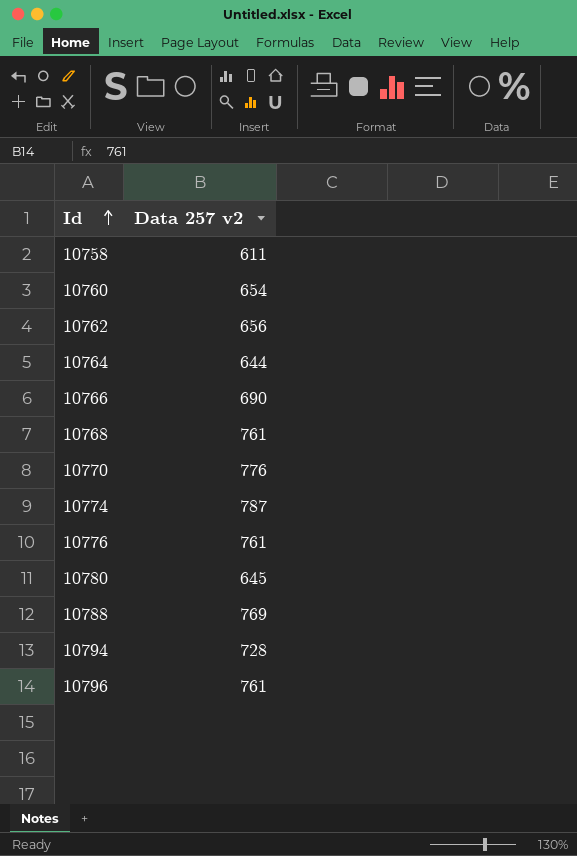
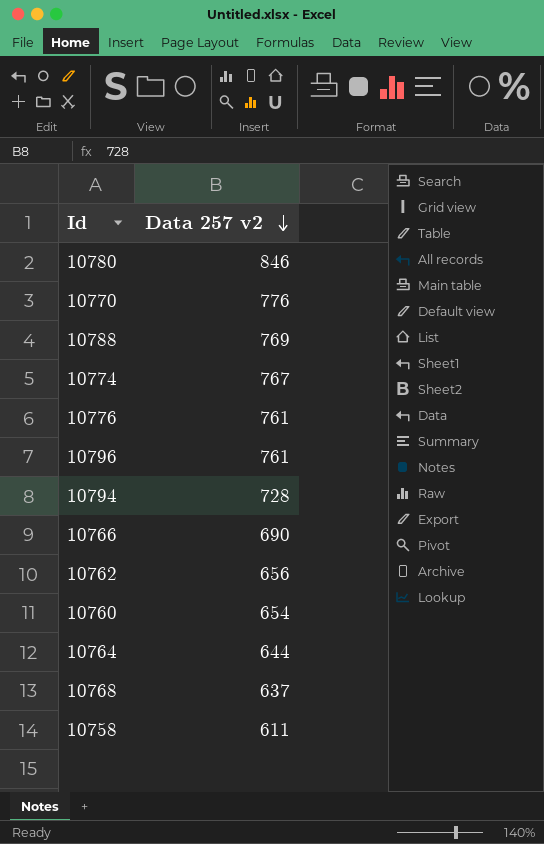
row order: Id ascending -> Data 257 v2 descending
10780 | Data 257 v2: 645 -> 846
10774 | Data 257 v2: 787 -> 767
10768 | Data 257 v2: 761 -> 637

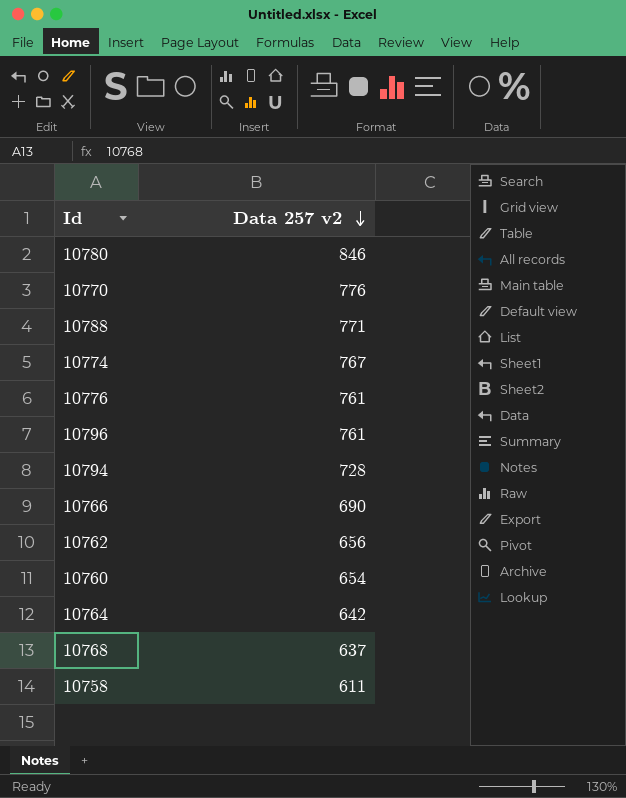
10788 | Data 257 v2: 769 -> 771
10764 | Data 257 v2: 644 -> 642

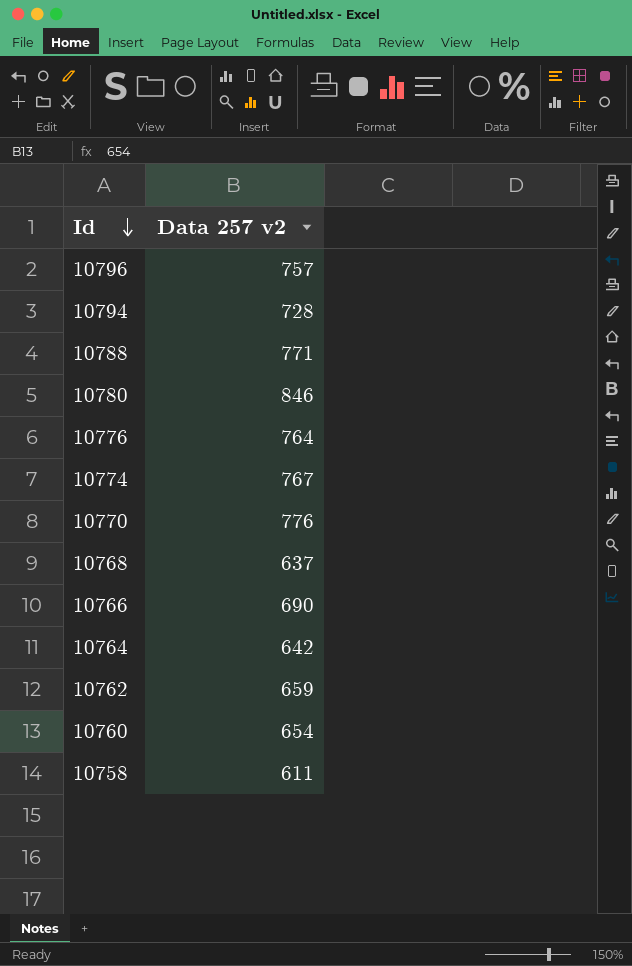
row order: Data 257 v2 descending -> Id descending
10796 | Data 257 v2: 761 -> 757
10776 | Data 257 v2: 761 -> 764
10762 | Data 257 v2: 656 -> 659

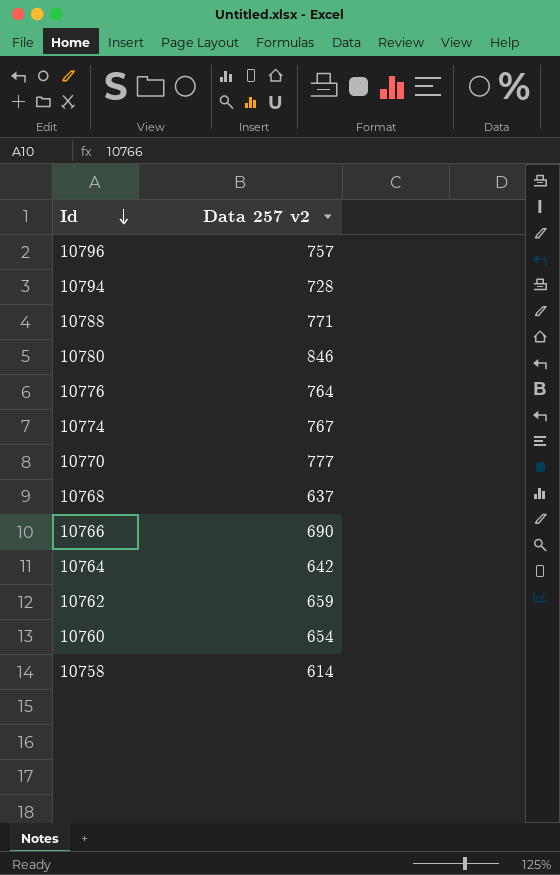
10770 | Data 257 v2: 776 -> 777
10758 | Data 257 v2: 611 -> 614

